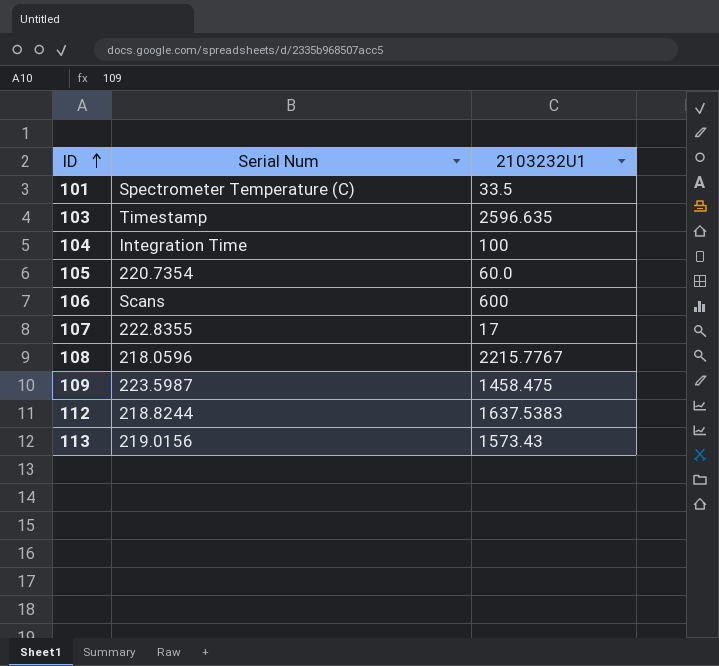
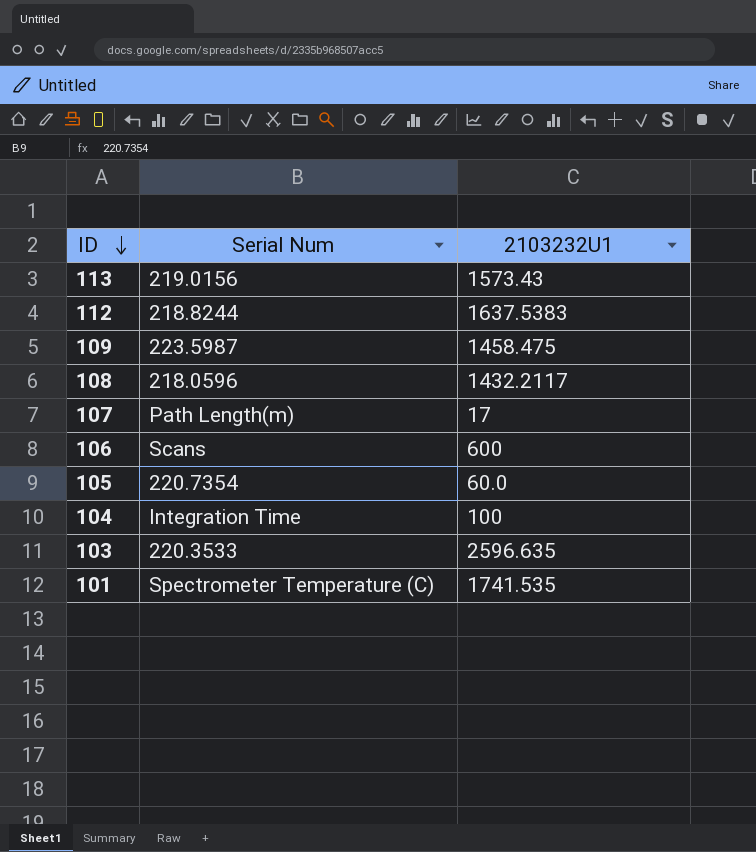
row order: ID ascending -> ID descending
108 | 2103232U1: 2215.7767 -> 1432.2117
107 | Serial Num: 222.8355 -> Path Length(m)
103 | Serial Num: Timestamp -> 220.3533
101 | 2103232U1: 33.5 -> 1741.535

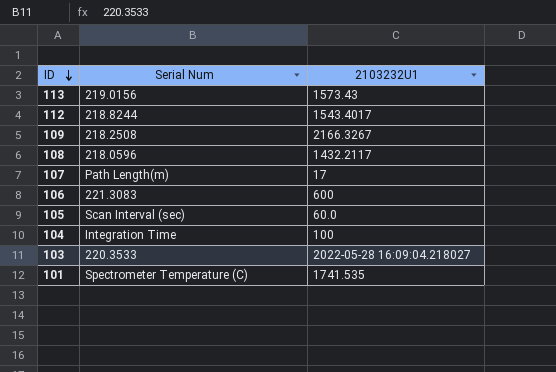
112 | 2103232U1: 1637.5383 -> 1543.4017
109 | Serial Num: 223.5987 -> 218.2508
109 | 2103232U1: 1458.475 -> 2166.3267
106 | Serial Num: Scans -> 221.3083
105 | Serial Num: 220.7354 -> Scan Interval (sec)
103 | 2103232U1: 2596.635 -> 2022-05-28 16:09:04.218027

